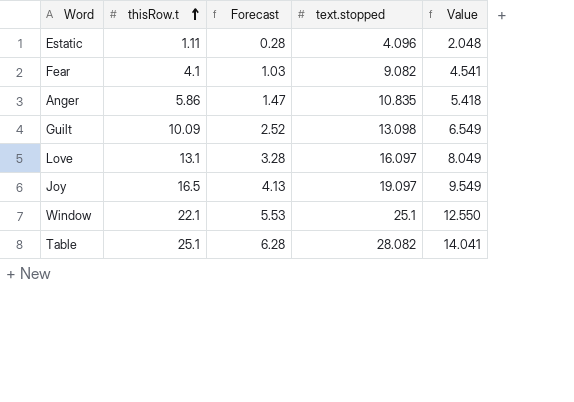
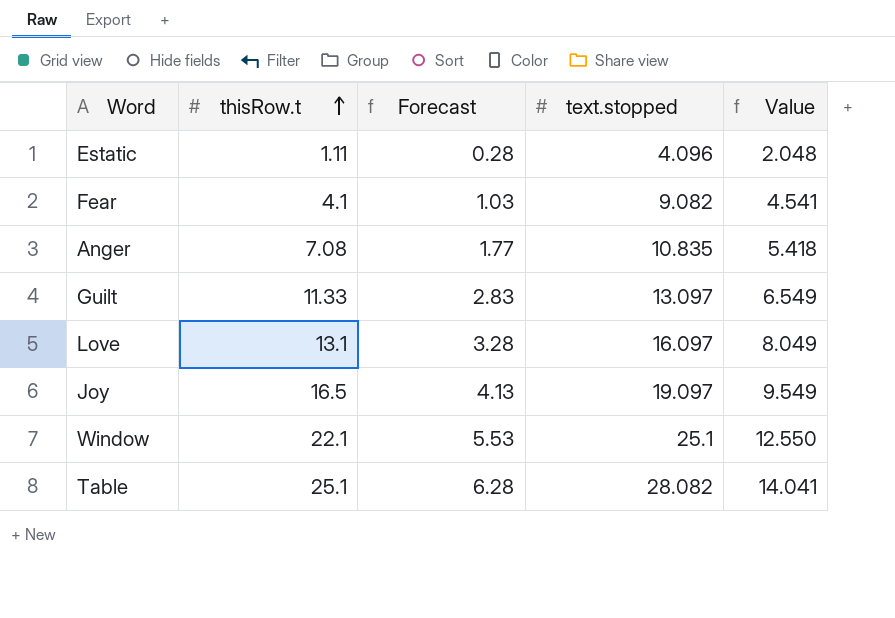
Anger | thisRow.t: 5.86 -> 7.08
Anger | Forecast: 1.47 -> 1.77
Guilt | thisRow.t: 10.09 -> 11.33
Guilt | Forecast: 2.52 -> 2.83
Guilt | text.stopped: 13.098 -> 13.097

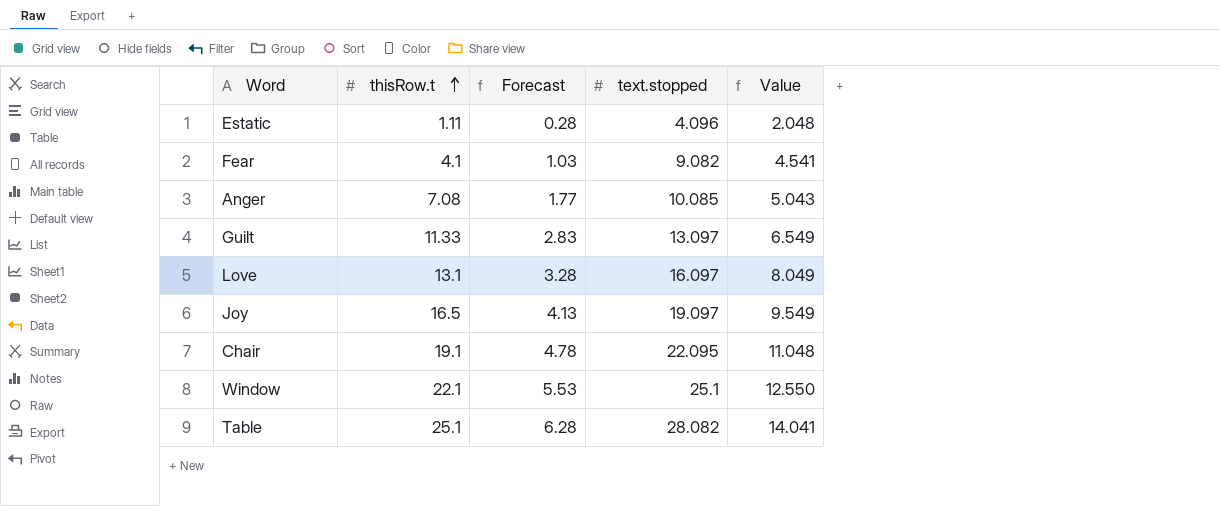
Anger | text.stopped: 10.835 -> 10.085
Anger | Value: 5.418 -> 5.043
row Chair: none -> 19.1 | 4.78 | 22.095 | 11.048

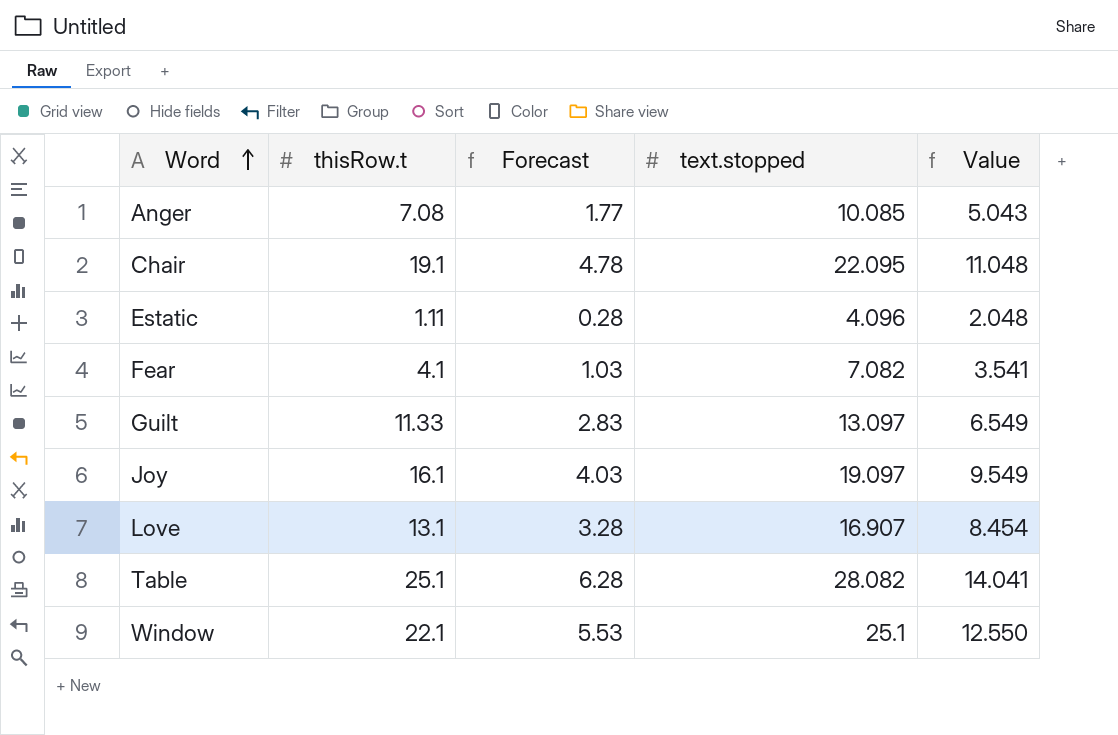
row order: thisRow.t ascending -> Word ascending
Fear | text.stopped: 9.082 -> 7.082
Fear | Value: 4.541 -> 3.541
Joy | thisRow.t: 16.5 -> 16.1
Joy | Forecast: 4.13 -> 4.03
Love | text.stopped: 16.097 -> 16.907
Love | Value: 8.049 -> 8.454

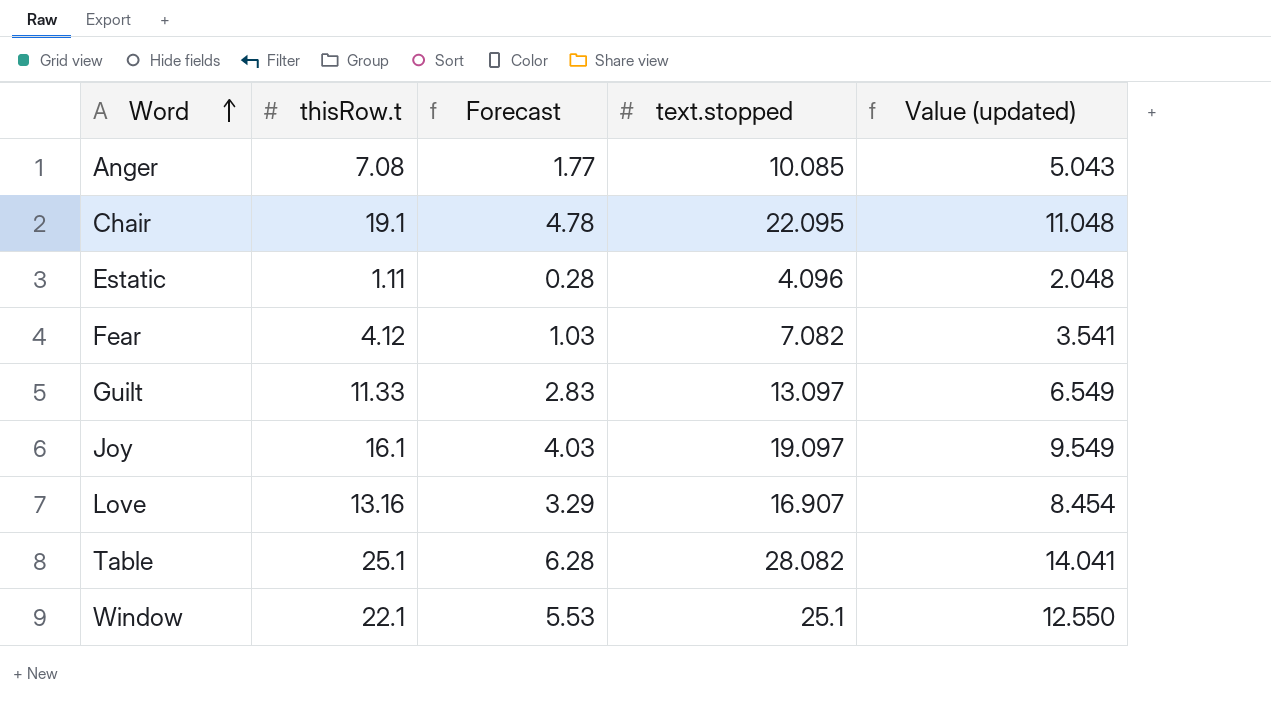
column name: Value -> Value (updated)
Fear | thisRow.t: 4.1 -> 4.12
Love | thisRow.t: 13.1 -> 13.16
Love | Forecast: 3.28 -> 3.29

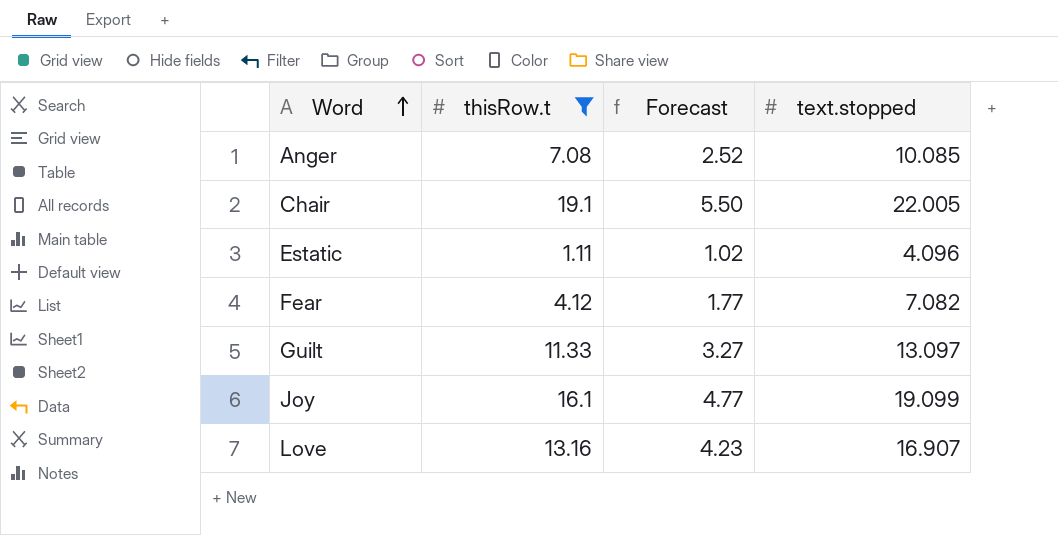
filter: none -> thisRow.t <= 19.1
column Value (updated) | formula: [text.stopped] * 0.5 -> none
column Forecast | formula: [thisRow.t] * 0.25 -> [text.stopped] * 0.25
Chair | text.stopped: 22.095 -> 22.005
Joy | text.stopped: 19.097 -> 19.099

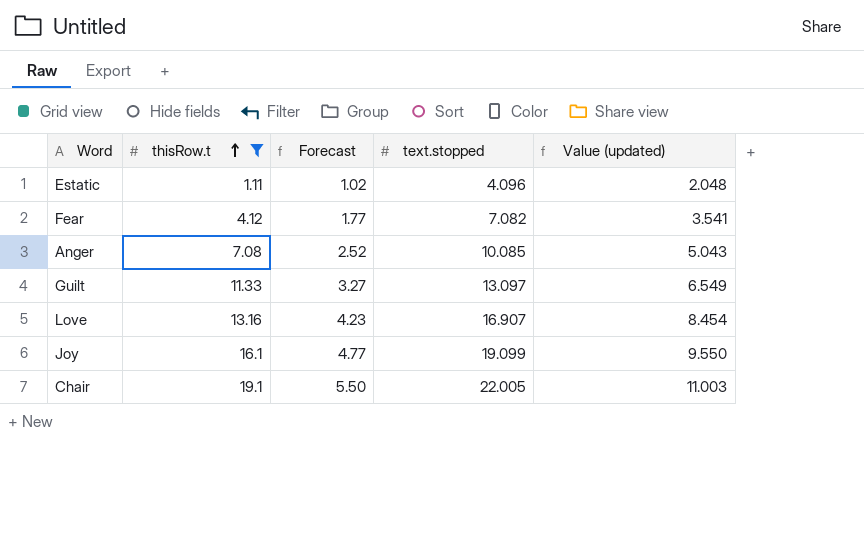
row order: Word ascending -> thisRow.t ascending
column Value (updated) | formula: none -> [text.stopped] * 0.5

